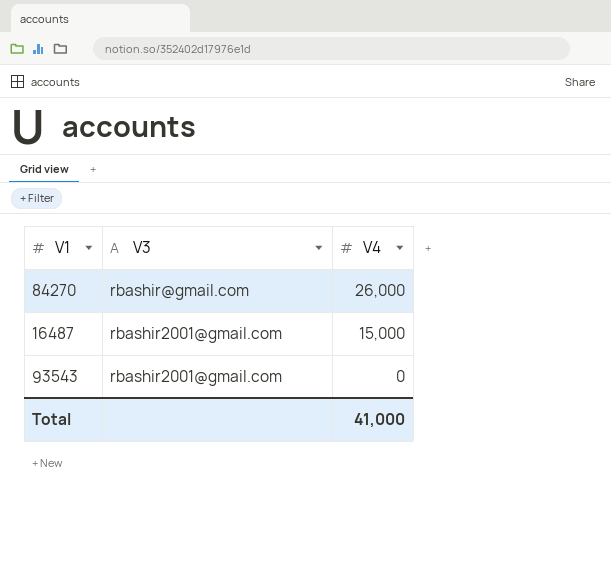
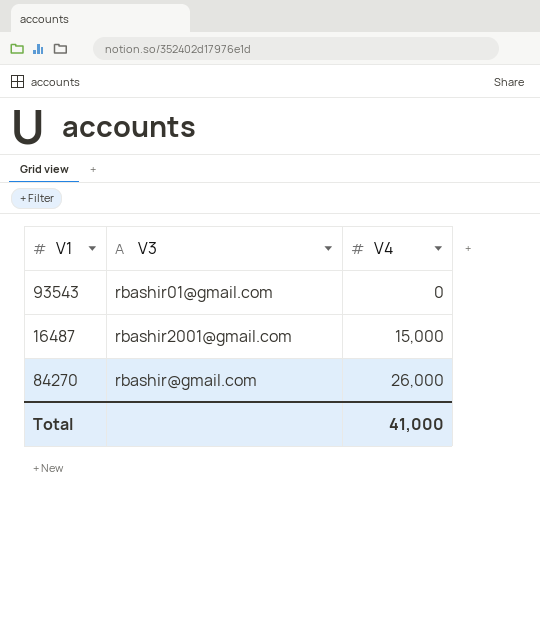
row order: V3 descending -> V3 ascending
93543 | V3: rbashir2001@gmail.com -> rbashir01@gmail.com

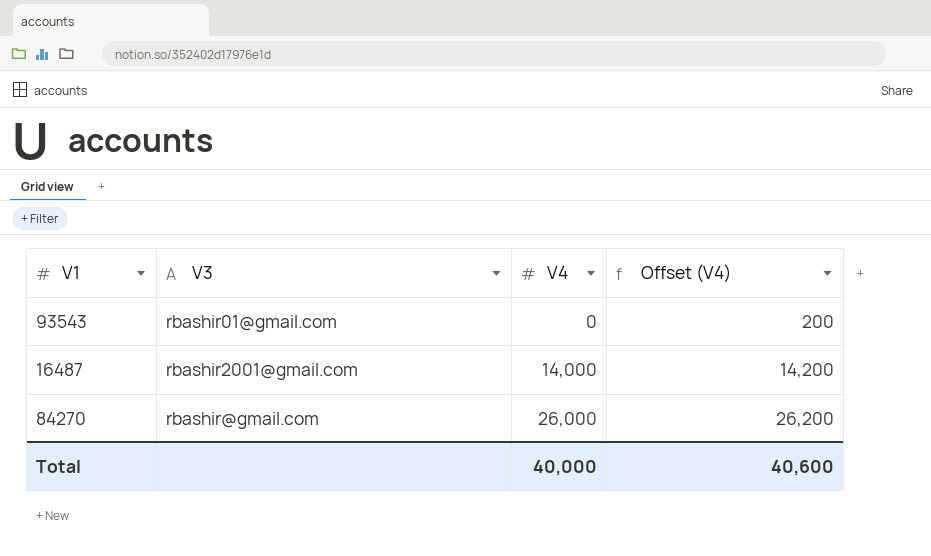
column Offset (V4) | formula: none -> [V4] + 200
16487 | V4: 15,000 -> 14,000
Total | V4: 41,000 -> 40,000

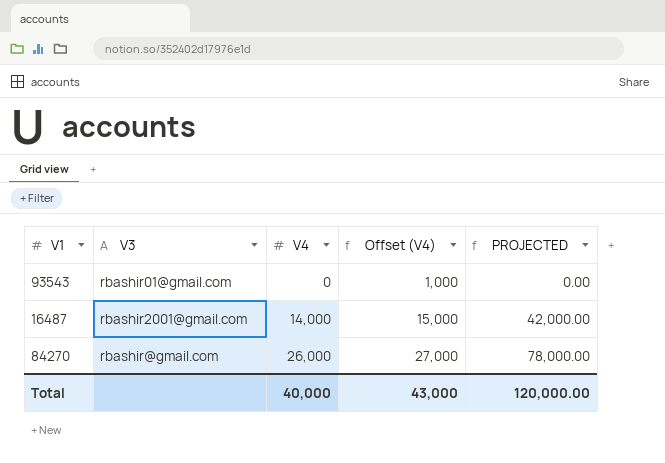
column Offset (V4) | formula: [V4] + 200 -> [V4] + 1000
column PROJECTED | formula: none -> [V4] * 3
Total | Offset (V4): 40,600 -> 43,000

